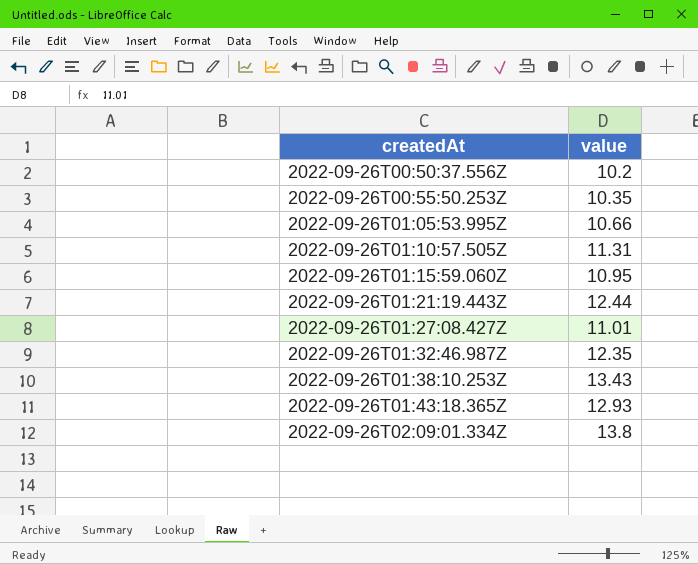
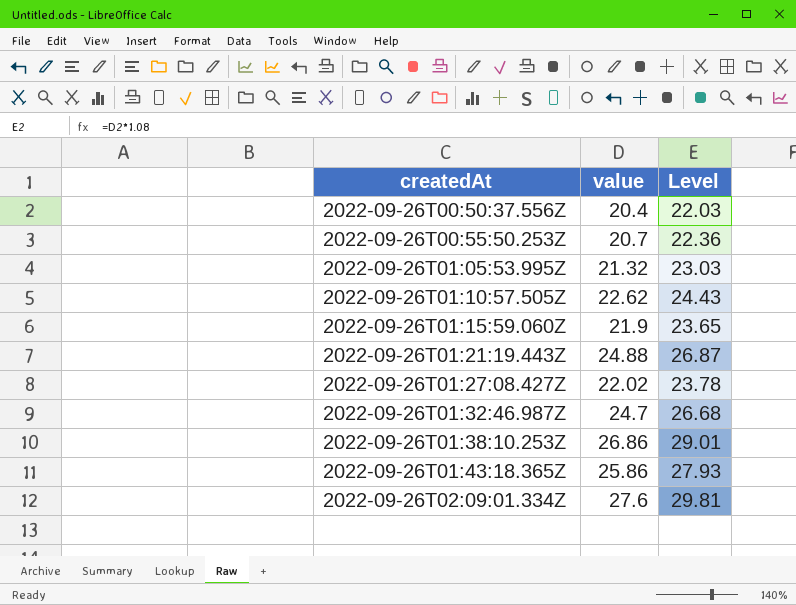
column Level | formula: none -> [value] * 1.08
2022-09-26T00:50:37.556Z | value: 10.2 -> 20.4
2022-09-26T00:55:50.253Z | value: 10.35 -> 20.7
2022-09-26T01:05:53.995Z | value: 10.66 -> 21.32
2022-09-26T01:10:57.505Z | value: 11.31 -> 22.62
2022-09-26T01:15:59.060Z | value: 10.95 -> 21.9
2022-09-26T01:21:19.443Z | value: 12.44 -> 24.88
2022-09-26T01:27:08.427Z | value: 11.01 -> 22.02
2022-09-26T01:32:46.987Z | value: 12.35 -> 24.7
2022-09-26T01:38:10.253Z | value: 13.43 -> 26.86
2022-09-26T01:43:18.365Z | value: 12.93 -> 25.86
2022-09-26T02:09:01.334Z | value: 13.8 -> 27.6

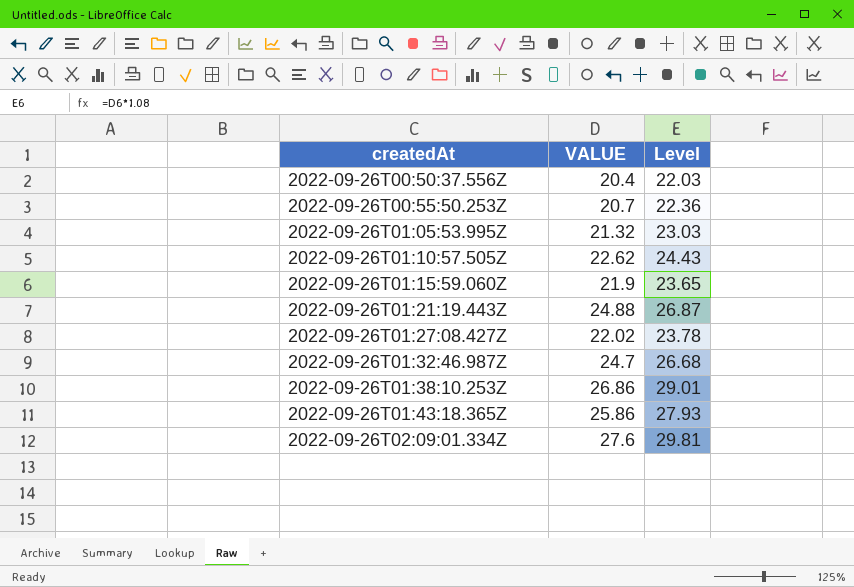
column name: value -> VALUE

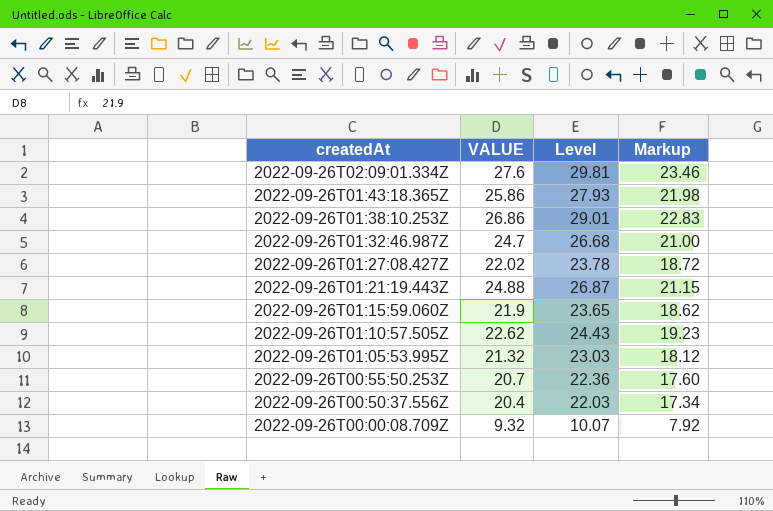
row order: createdAt ascending -> createdAt descending
column Markup | formula: none -> [VALUE] * 0.85
row 2022-09-26T00:00:08.709Z: none -> 9.32 | 10.07 | 7.92

